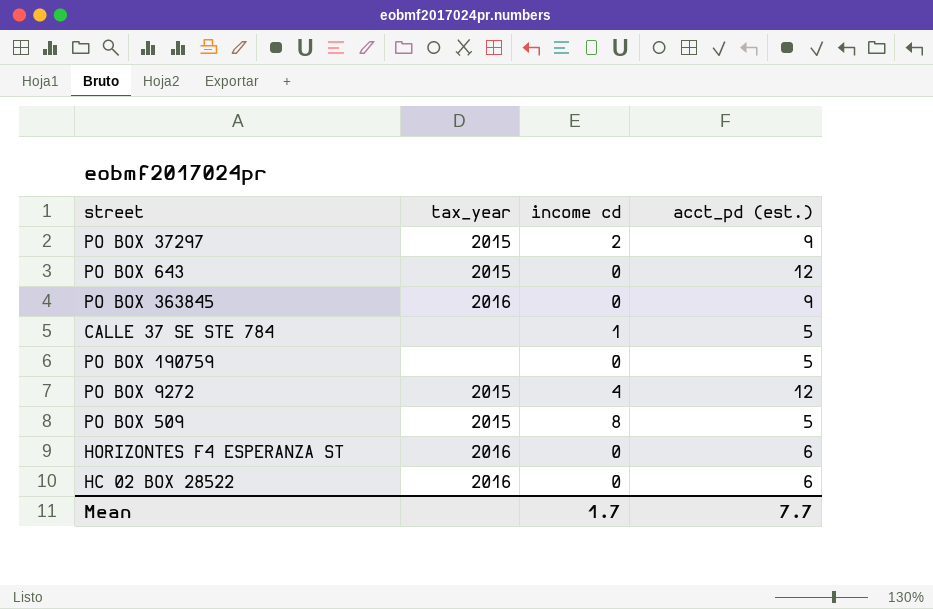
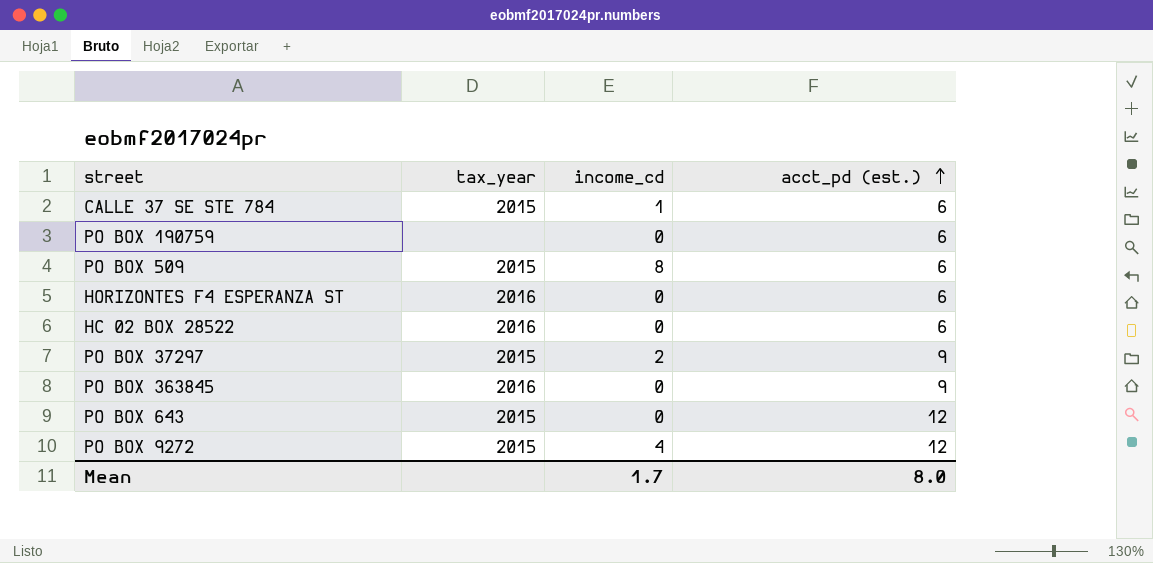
row order: none -> acct_pd (est.) ascending
column name: income cd -> income_cd
CALLE 37 SE STE 784 | tax_year: none -> 2015
CALLE 37 SE STE 784 | acct_pd (est.): 5 -> 6
PO BOX 190759 | acct_pd (est.): 5 -> 6
PO BOX 509 | acct_pd (est.): 5 -> 6
Mean | acct_pd (est.): 7.7 -> 8.0

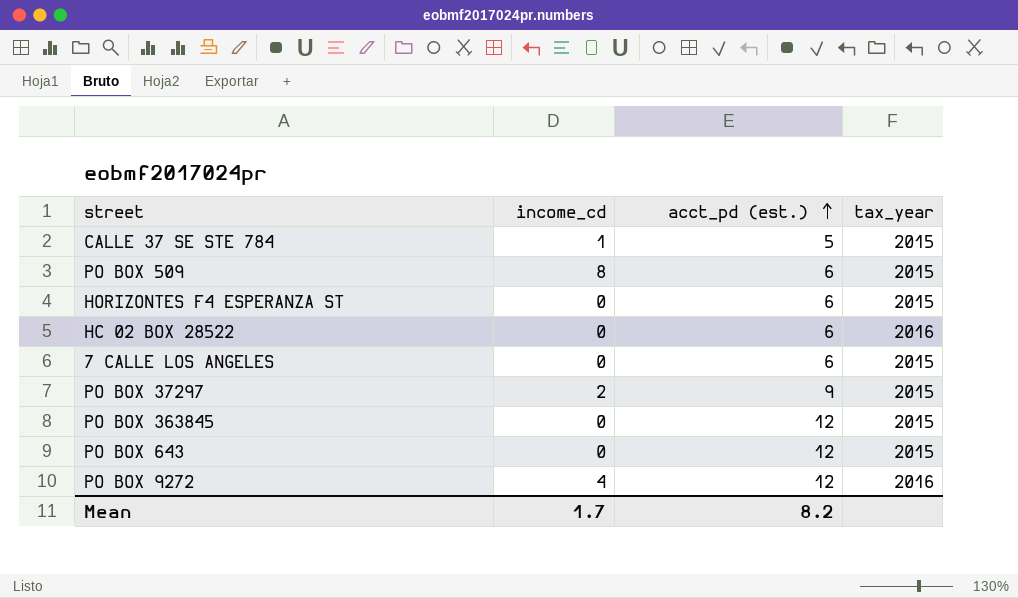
column tax_year | position: 2 -> 4
row PO BOX 190759: none | 0 | 6 -> none
CALLE 37 SE STE 784 | acct_pd (est.): 6 -> 5
HORIZONTES F4 ESPERANZA ST | tax_year: 2016 -> 2015
row 7 CALLE LOS ANGELES: none -> 0 | 6 | 2015
PO BOX 363845 | acct_pd (est.): 9 -> 12
PO BOX 363845 | tax_year: 2016 -> 2015
PO BOX 9272 | tax_year: 2015 -> 2016
Mean | acct_pd (est.): 8.0 -> 8.2

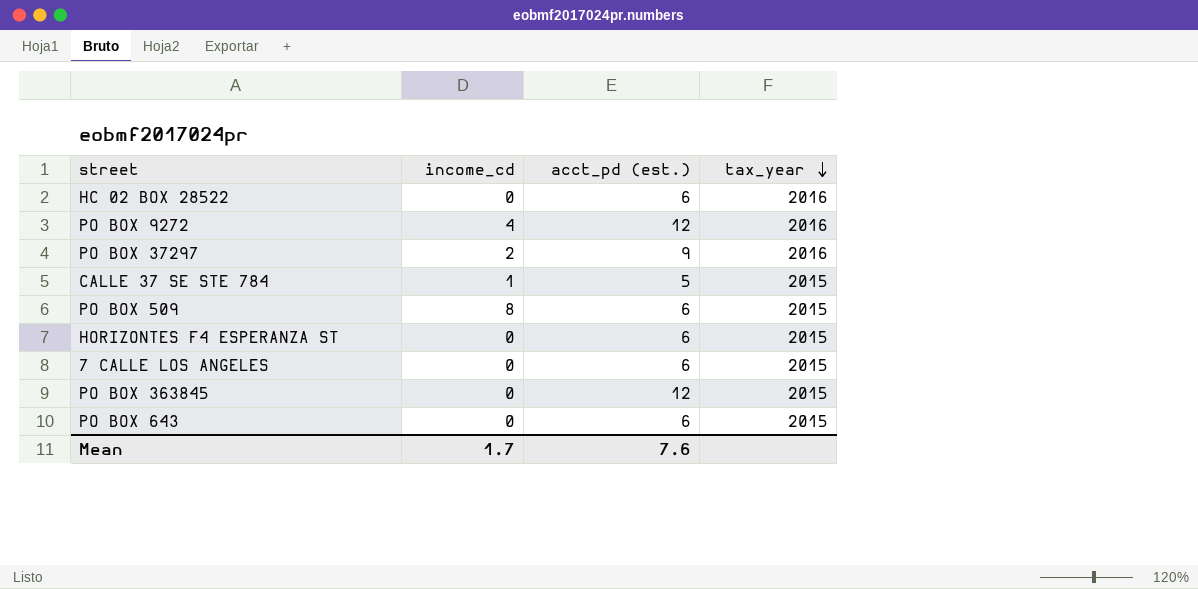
row order: acct_pd (est.) ascending -> tax_year descending
PO BOX 37297 | tax_year: 2015 -> 2016
PO BOX 643 | acct_pd (est.): 12 -> 6
Mean | acct_pd (est.): 8.2 -> 7.6

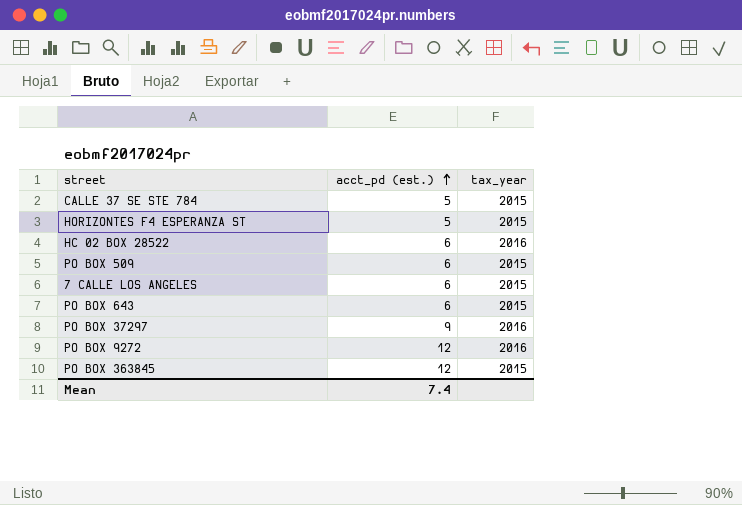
row order: tax_year descending -> acct_pd (est.) ascending
column income_cd | position: 2 -> none
HORIZONTES F4 ESPERANZA ST | acct_pd (est.): 6 -> 5
Mean | acct_pd (est.): 7.6 -> 7.4

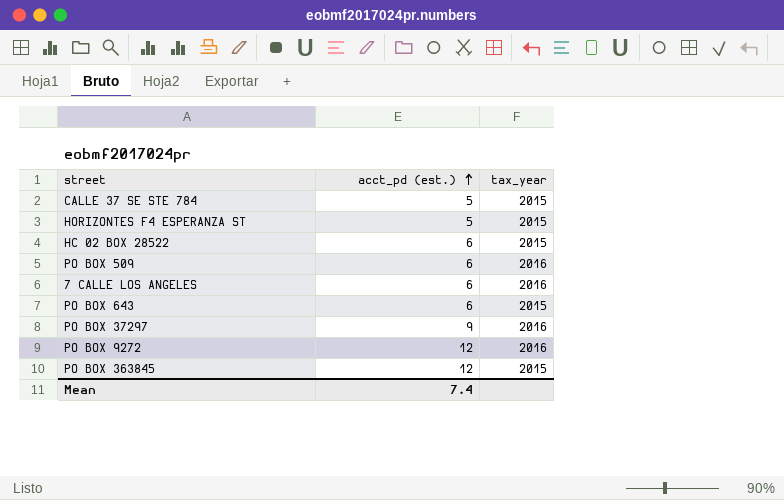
HC 02 BOX 28522 | tax_year: 2016 -> 2015
PO BOX 509 | tax_year: 2015 -> 2016
7 CALLE LOS ANGELES | tax_year: 2015 -> 2016

